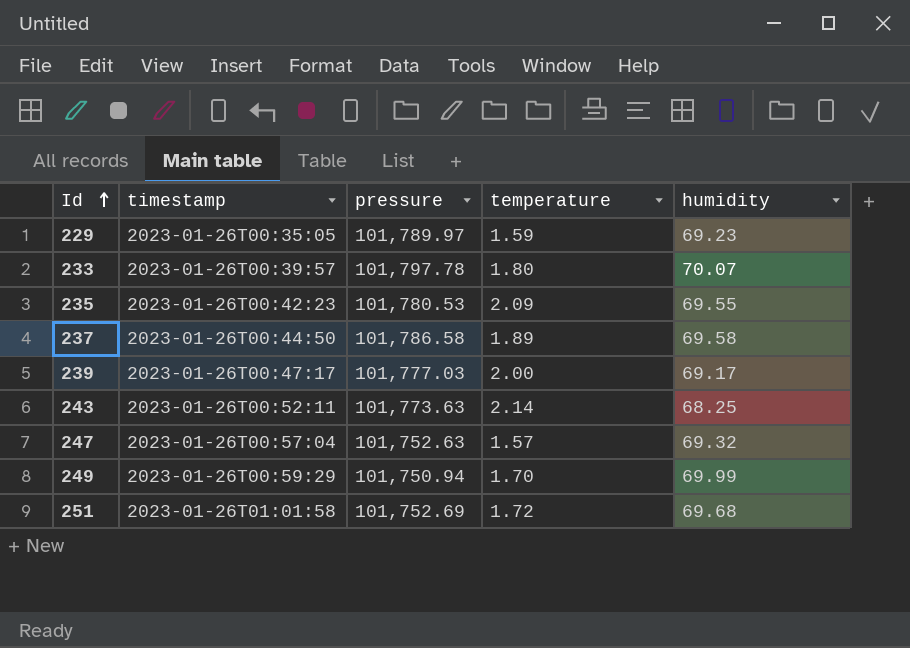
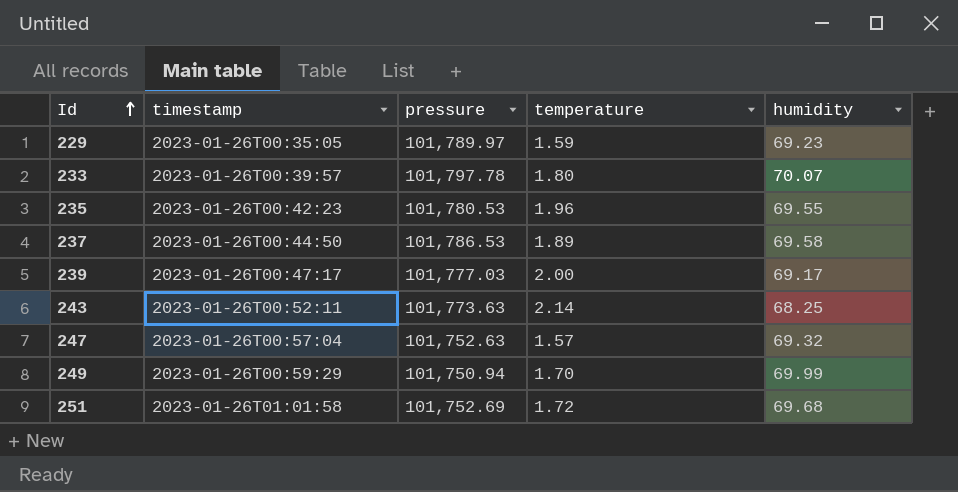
235 | temperature: 2.09 -> 1.96
237 | pressure: 101,786.58 -> 101,786.53

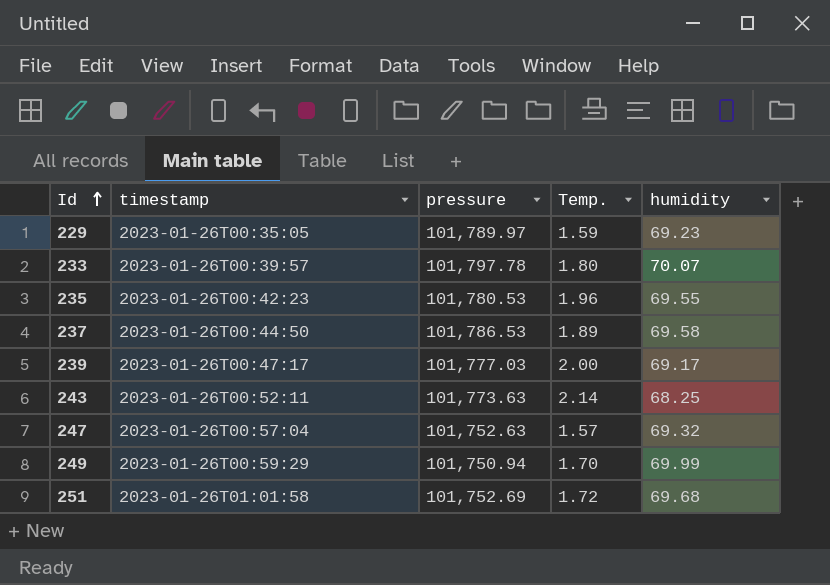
column name: temperature -> Temp.

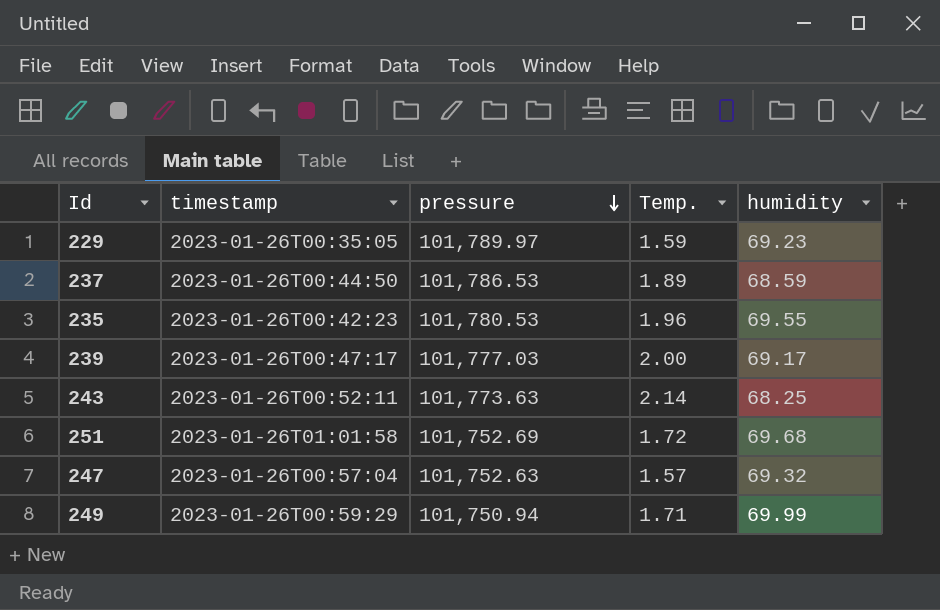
row order: Id ascending -> pressure descending
row 233: 2023-01-26T00:39:57 | 101,797.78 | 1.80 | 70.07 -> none
237 | humidity: 69.58 -> 68.59
249 | Temp.: 1.70 -> 1.71

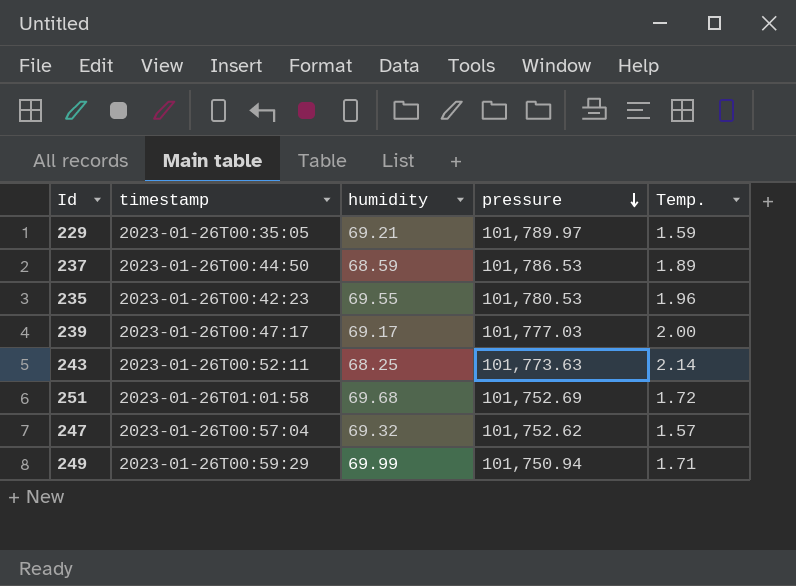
column humidity | position: 5 -> 3
229 | humidity: 69.23 -> 69.21
247 | pressure: 101,752.63 -> 101,752.62

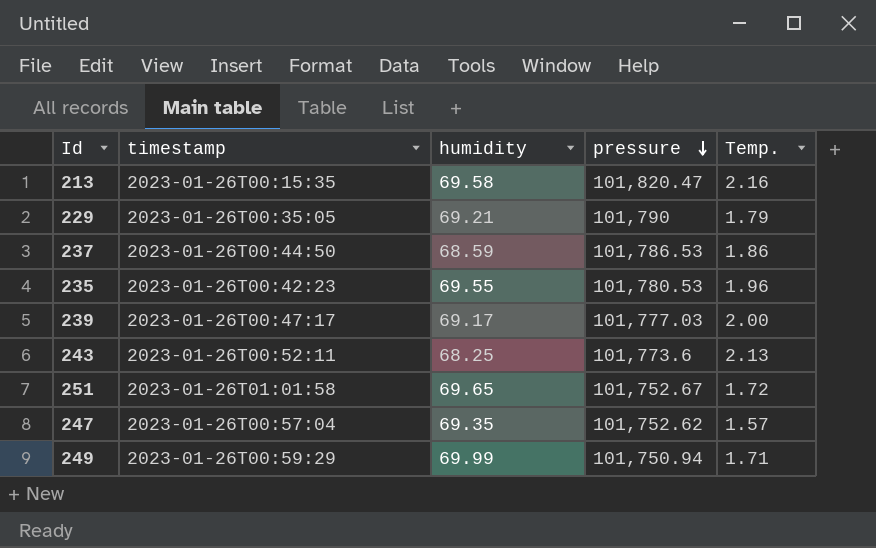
row 213: none -> 2023-01-26T00:15:35 | 69.58 | 101,820.47 | 2.16
229 | pressure: 101,789.97 -> 101,790
229 | Temp.: 1.59 -> 1.79
237 | Temp.: 1.89 -> 1.86
243 | pressure: 101,773.63 -> 101,773.6
243 | Temp.: 2.14 -> 2.13
251 | humidity: 69.68 -> 69.65
251 | pressure: 101,752.69 -> 101,752.67
247 | humidity: 69.32 -> 69.35

